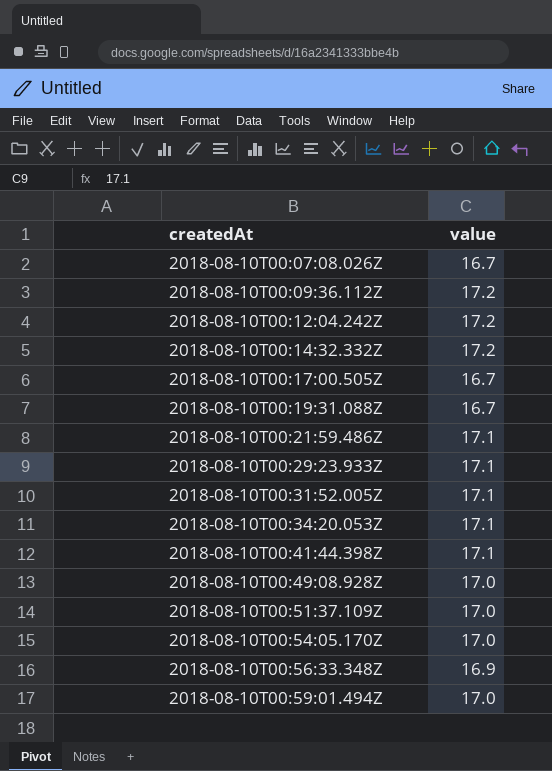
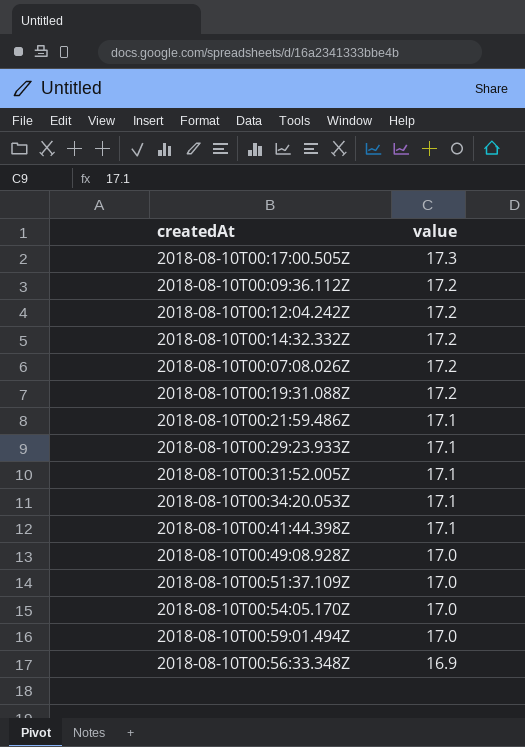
row order: createdAt ascending -> value descending
2018-08-10T00:17:00.505Z | value: 16.7 -> 17.3
2018-08-10T00:07:08.026Z | value: 16.7 -> 17.2
2018-08-10T00:19:31.088Z | value: 16.7 -> 17.2

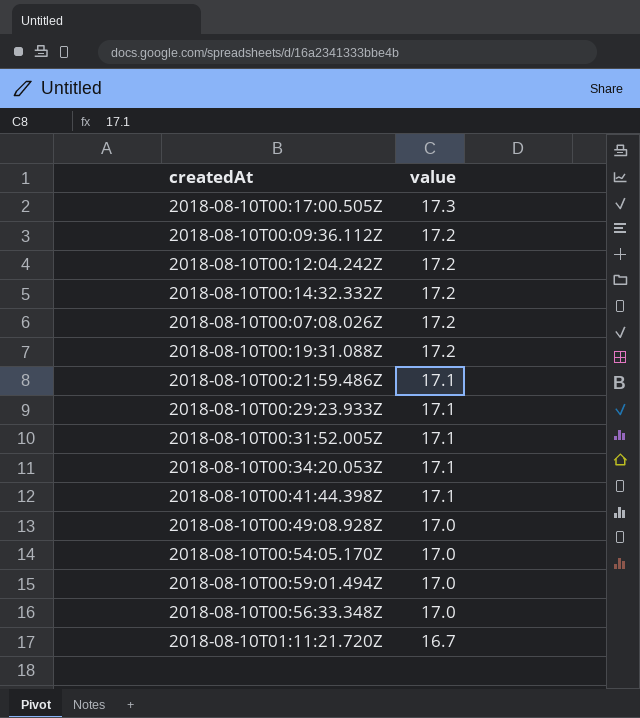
row 2018-08-10T00:51:37.109Z: 17.0 -> none
2018-08-10T00:56:33.348Z | value: 16.9 -> 17.0
row 2018-08-10T01:11:21.720Z: none -> 16.7

